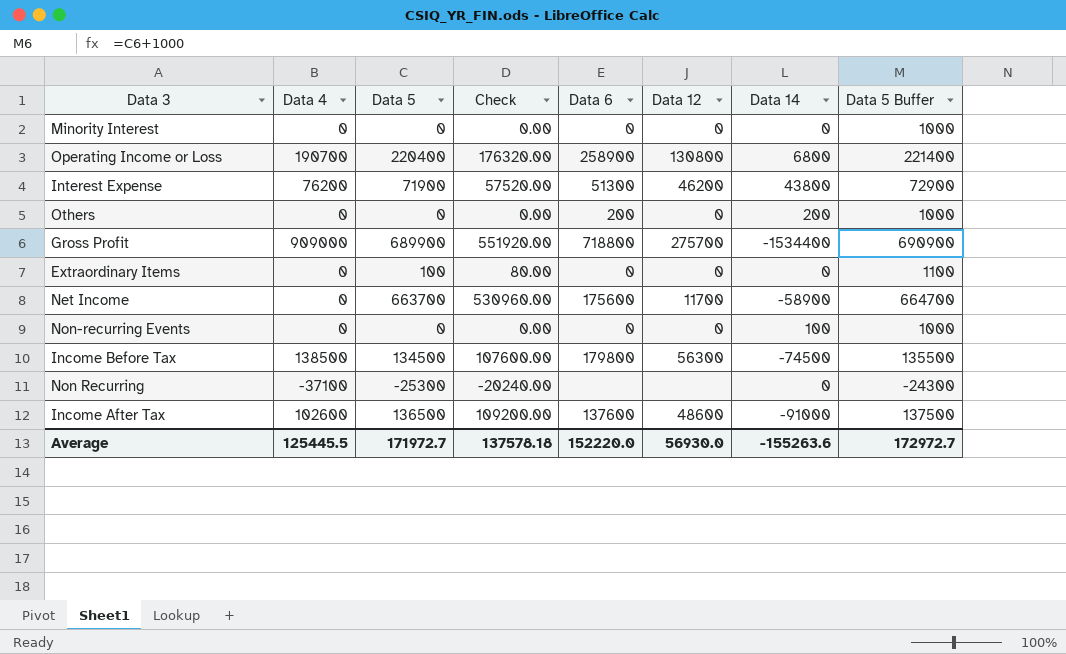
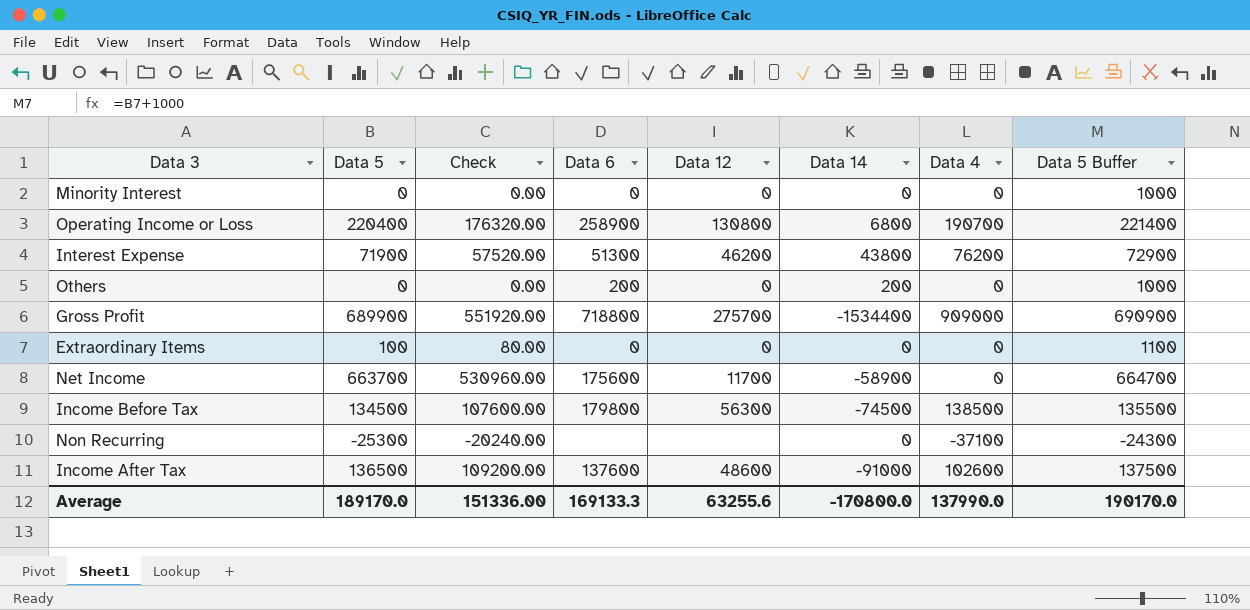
column Data 4 | position: 2 -> 7
row Non-recurring Events: 0 | 0 | 0.00 | 0 | 0 | 100 | 1000 -> none
Average | Data 5: 171972.7 -> 189170.0
Average | Check: 137578.18 -> 151336.00
Average | Data 6: 152220.0 -> 169133.3
Average | Data 12: 56930.0 -> 63255.6
Average | Data 14: -155263.6 -> -170800.0
Average | Data 4: 125445.5 -> 137990.0
Average | Data 5 Buffer: 172972.7 -> 190170.0

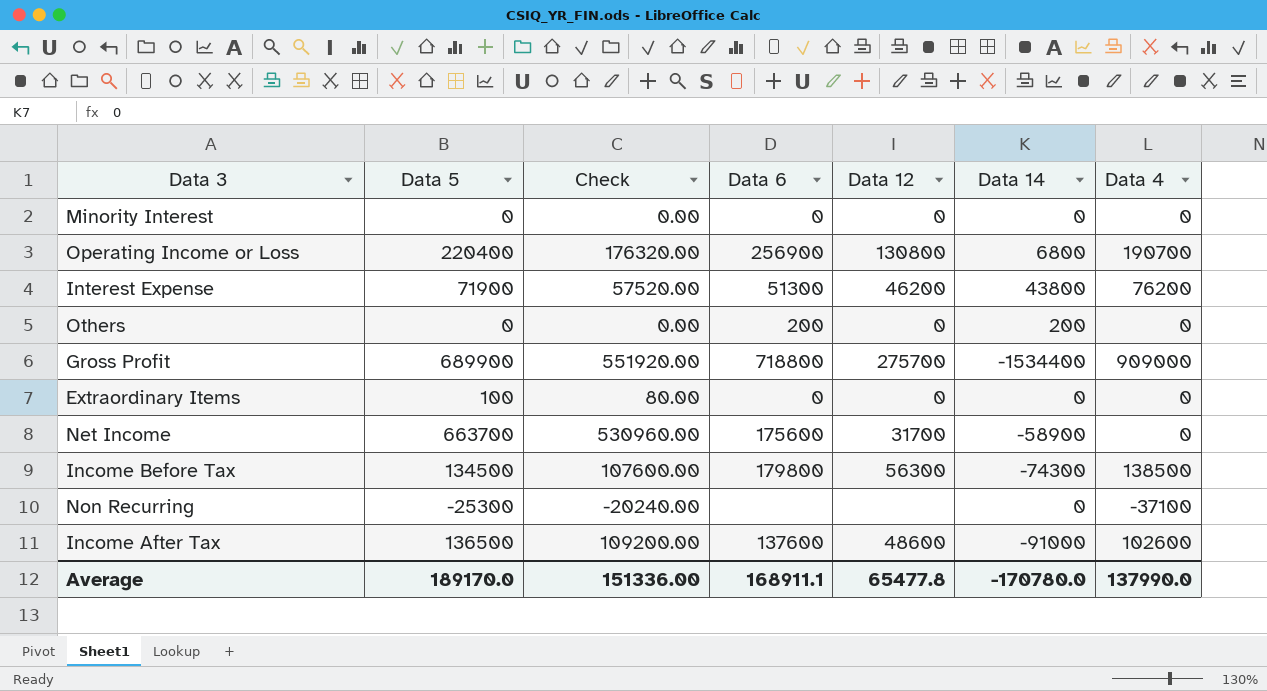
column Data 5 Buffer | formula: [Data 5] + 1000 -> none
Operating Income or Loss | Data 6: 258900 -> 256900
Net Income | Data 12: 11700 -> 31700
Income Before Tax | Data 14: -74500 -> -74300
Average | Data 6: 169133.3 -> 168911.1
Average | Data 12: 63255.6 -> 65477.8
Average | Data 14: -170800.0 -> -170780.0

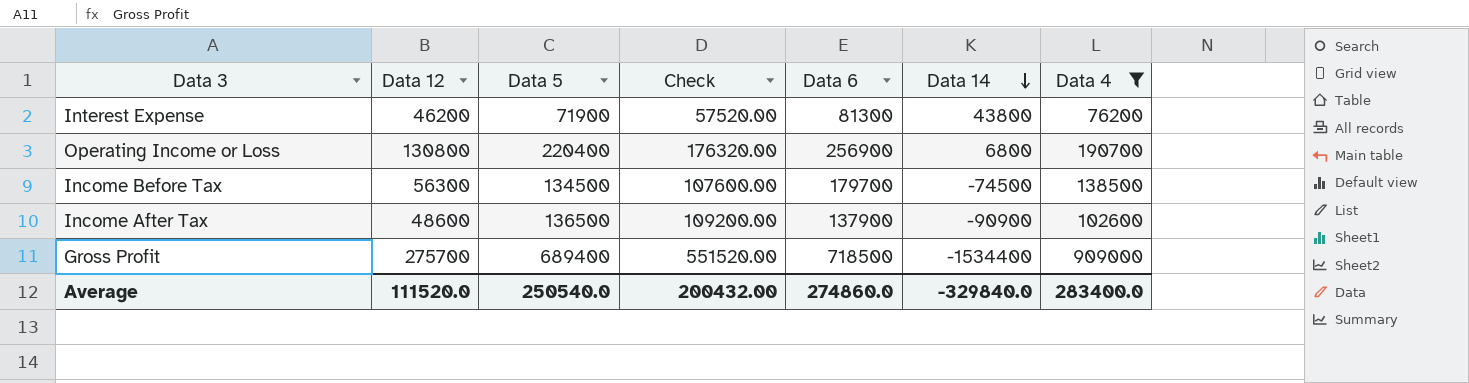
filter: none -> Data 4 >= 76200
row order: none -> Data 14 descending
column Data 12 | position: 5 -> 2
Interest Expense | Data 6: 51300 -> 81300
Income Before Tax | Data 6: 179800 -> 179700
Income Before Tax | Data 14: -74300 -> -74500
Income After Tax | Data 6: 137600 -> 137900
Income After Tax | Data 14: -91000 -> -90900
Gross Profit | Data 5: 689900 -> 689400
Gross Profit | Check: 551920.00 -> 551520.00
Gross Profit | Data 6: 718800 -> 718500
Average | Data 12: 65477.8 -> 111520.0
Average | Data 5: 189170.0 -> 250540.0
Average | Check: 151336.00 -> 200432.00
Average | Data 6: 168911.1 -> 274860.0
Average | Data 14: -170780.0 -> -329840.0
Average | Data 4: 137990.0 -> 283400.0

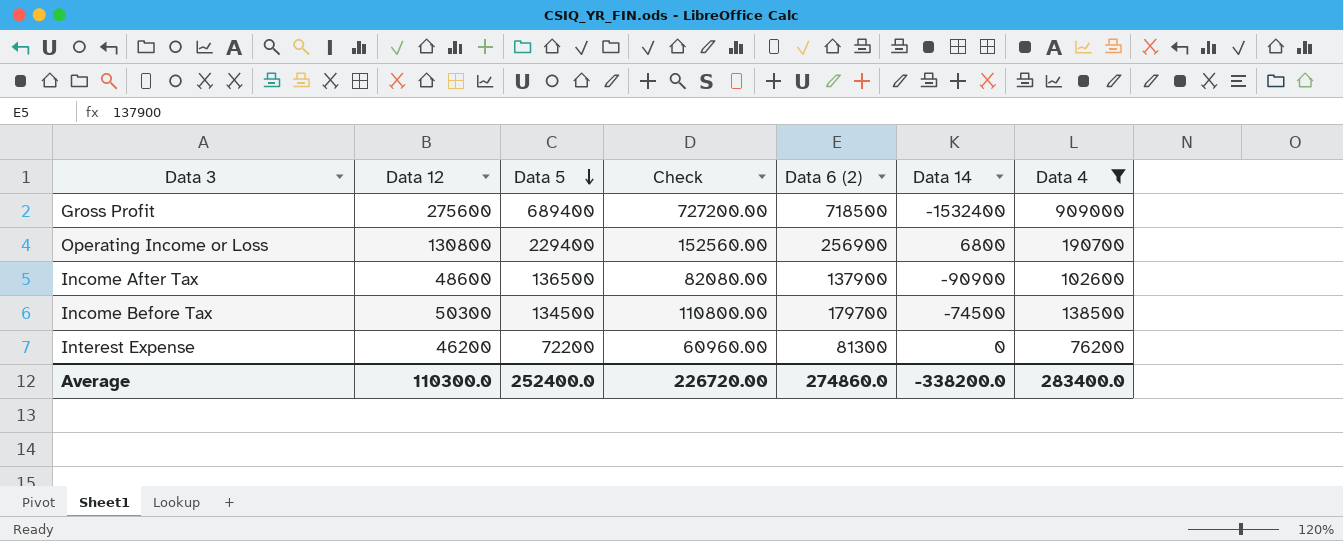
row order: Data 14 descending -> Data 5 descending
column Check | formula: [Data 5] * 0.8 -> [Data 4] * 0.8
column name: Data 6 -> Data 6 (2)
Gross Profit | Data 12: 275700 -> 275600
Gross Profit | Data 14: -1534400 -> -1532400
Operating Income or Loss | Data 5: 220400 -> 229400
Income Before Tax | Data 12: 56300 -> 50300
Interest Expense | Data 5: 71900 -> 72200
Interest Expense | Data 14: 43800 -> 0
Average | Data 12: 111520.0 -> 110300.0
Average | Data 5: 250540.0 -> 252400.0
Average | Check: 200432.00 -> 226720.00
Average | Data 14: -329840.0 -> -338200.0

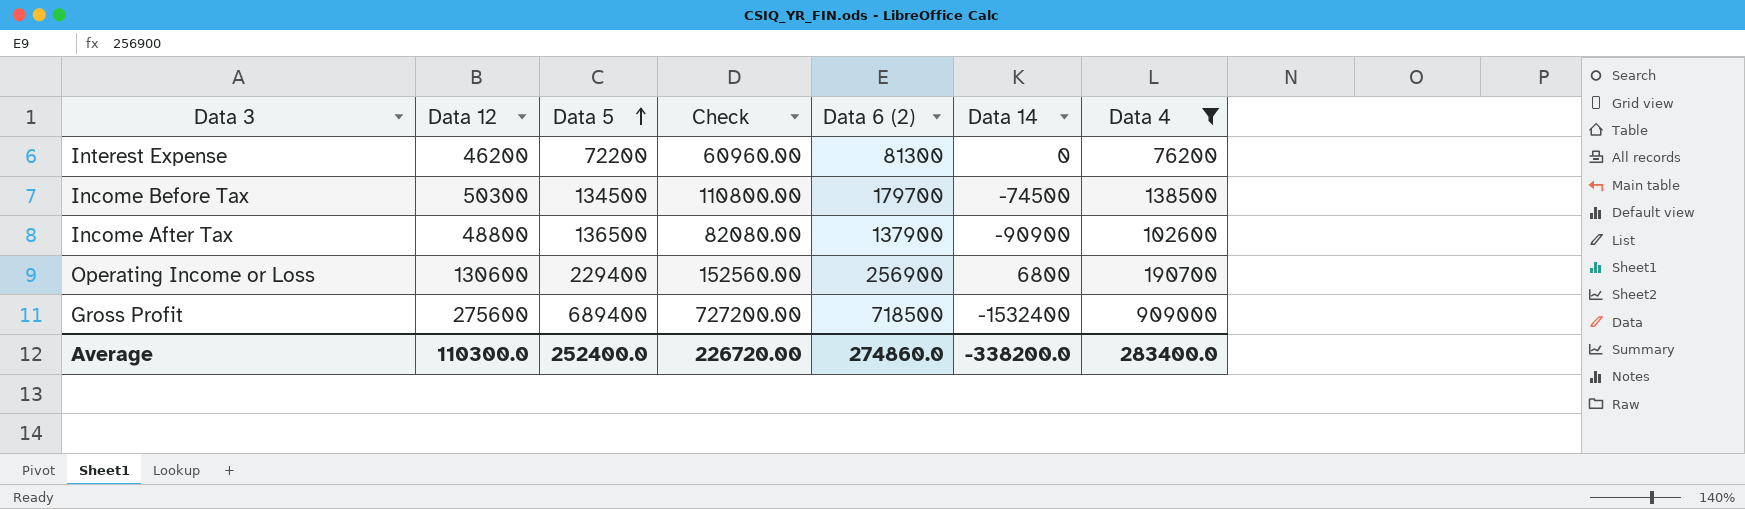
row order: Data 5 descending -> Data 5 ascending
Income After Tax | Data 12: 48600 -> 48800
Operating Income or Loss | Data 12: 130800 -> 130600

